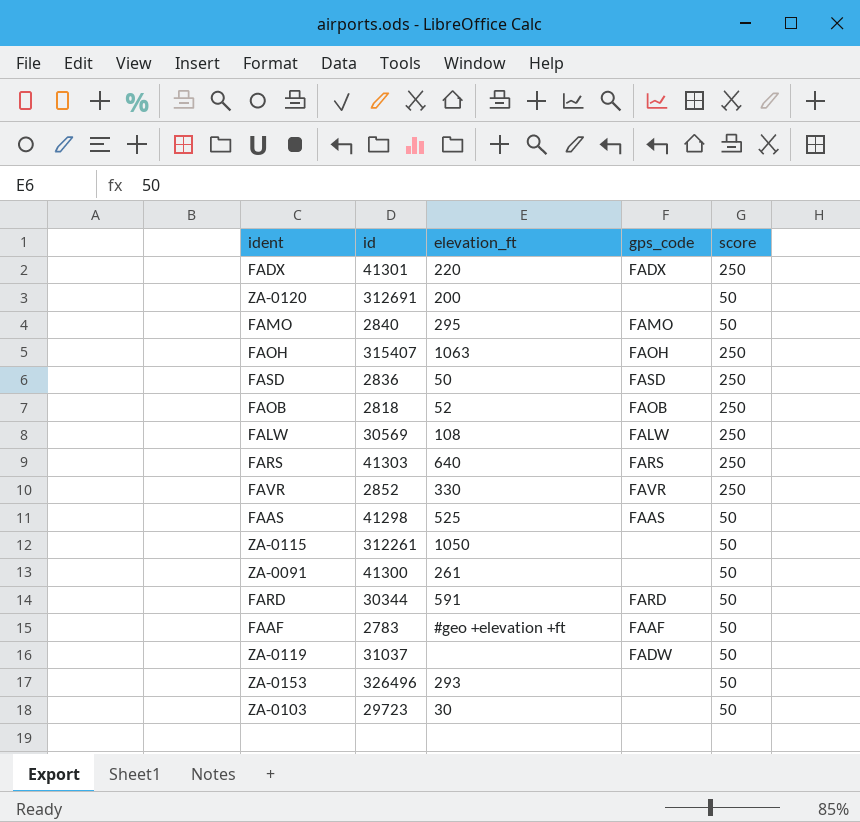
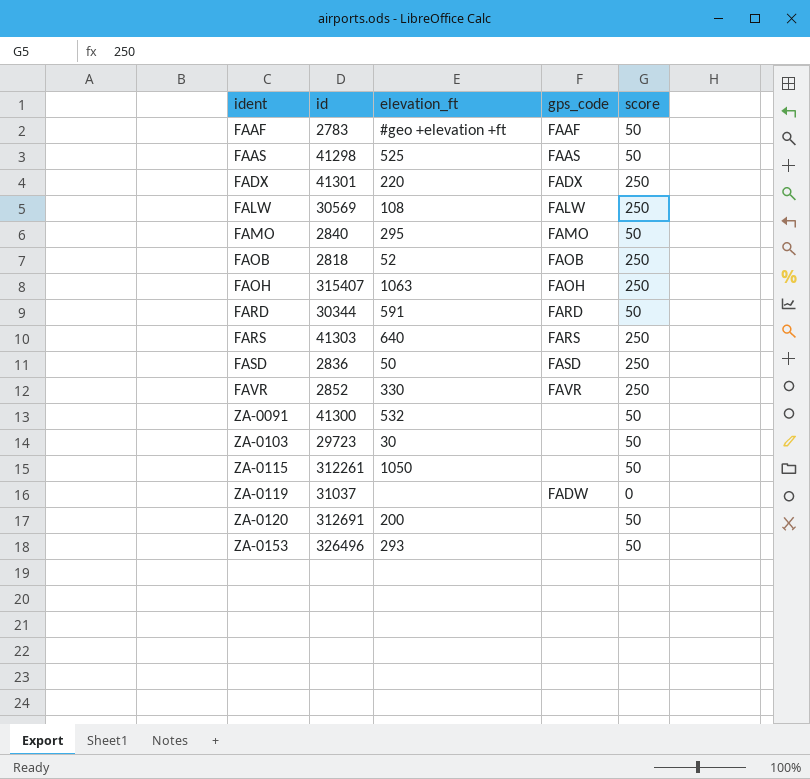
row order: none -> ident ascending
ZA-0091 | elevation_ft: 261 -> 532
ZA-0119 | score: 50 -> 0

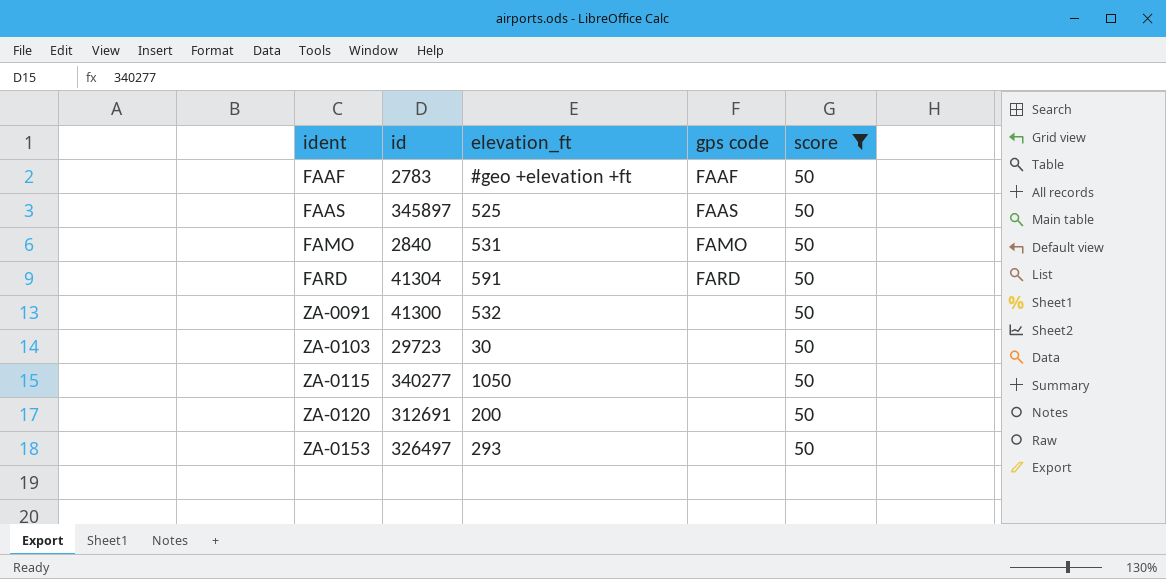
filter: none -> score = 50
column name: gps_code -> gps code
FAAS | id: 41298 -> 345897
FAMO | elevation_ft: 295 -> 531
FARD | id: 30344 -> 41304
ZA-0115 | id: 312261 -> 340277
ZA-0153 | id: 326496 -> 326497

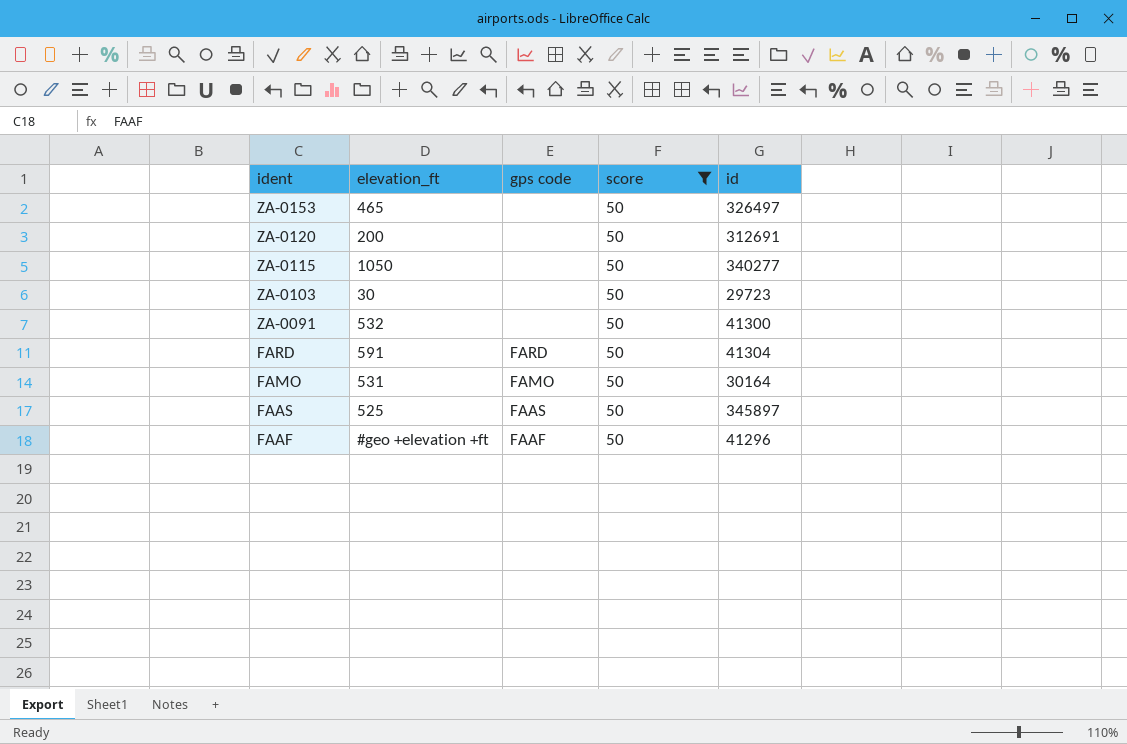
row order: ident ascending -> ident descending
column id | position: 2 -> 5
ZA-0153 | elevation_ft: 293 -> 465
FAMO | id: 2840 -> 30164
FAAF | id: 2783 -> 41296

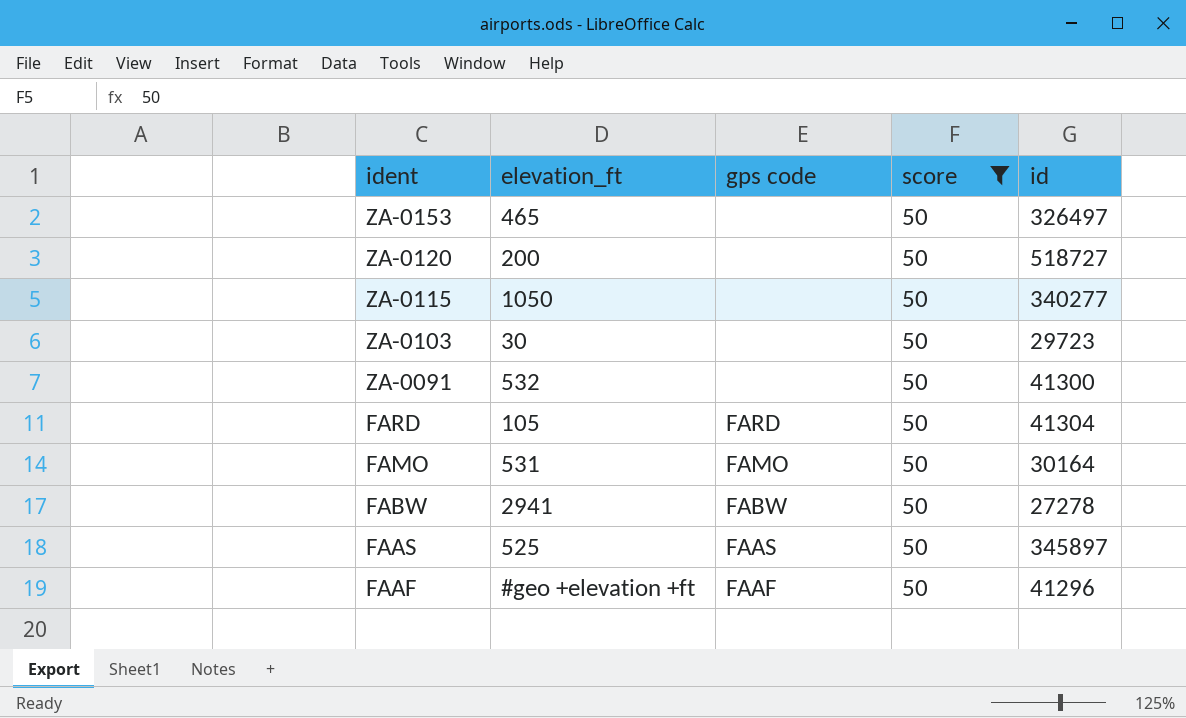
ZA-0120 | id: 312691 -> 518727
FARD | elevation_ft: 591 -> 105
row FABW: none -> 2941 | FABW | 50 | 27278

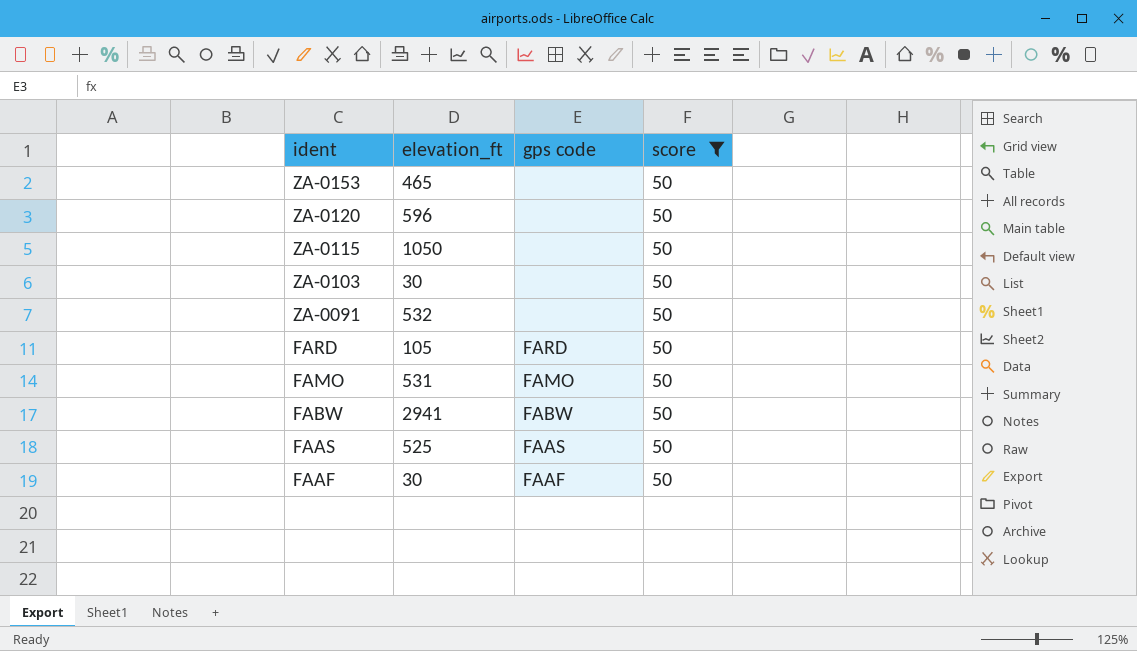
column id | position: 5 -> none
ZA-0120 | elevation_ft: 200 -> 596
FAAF | elevation_ft: #geo +elevation +ft -> 30

